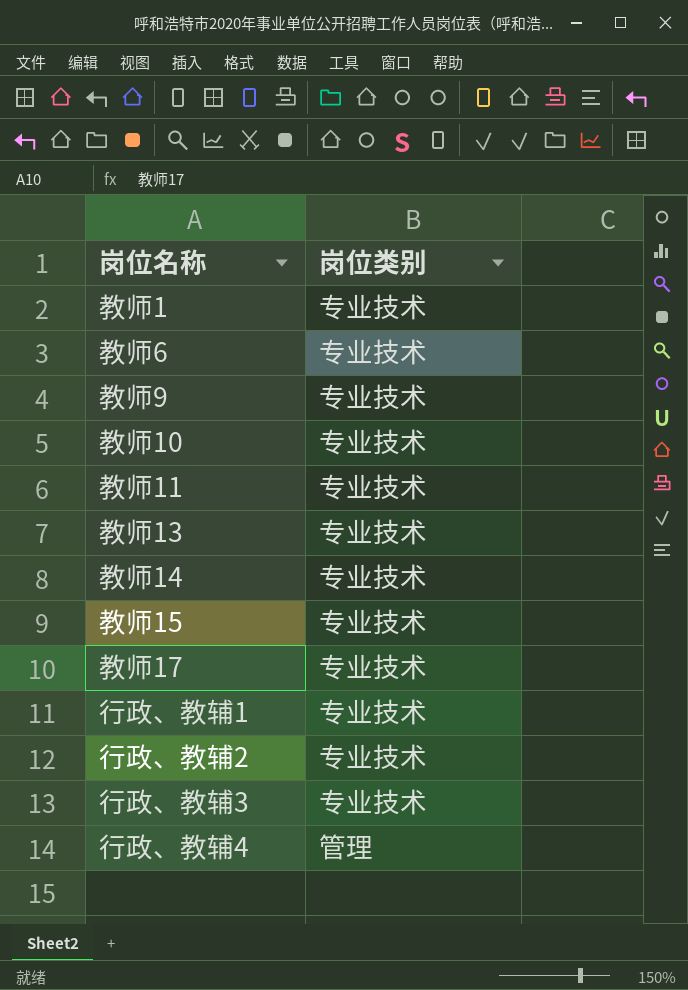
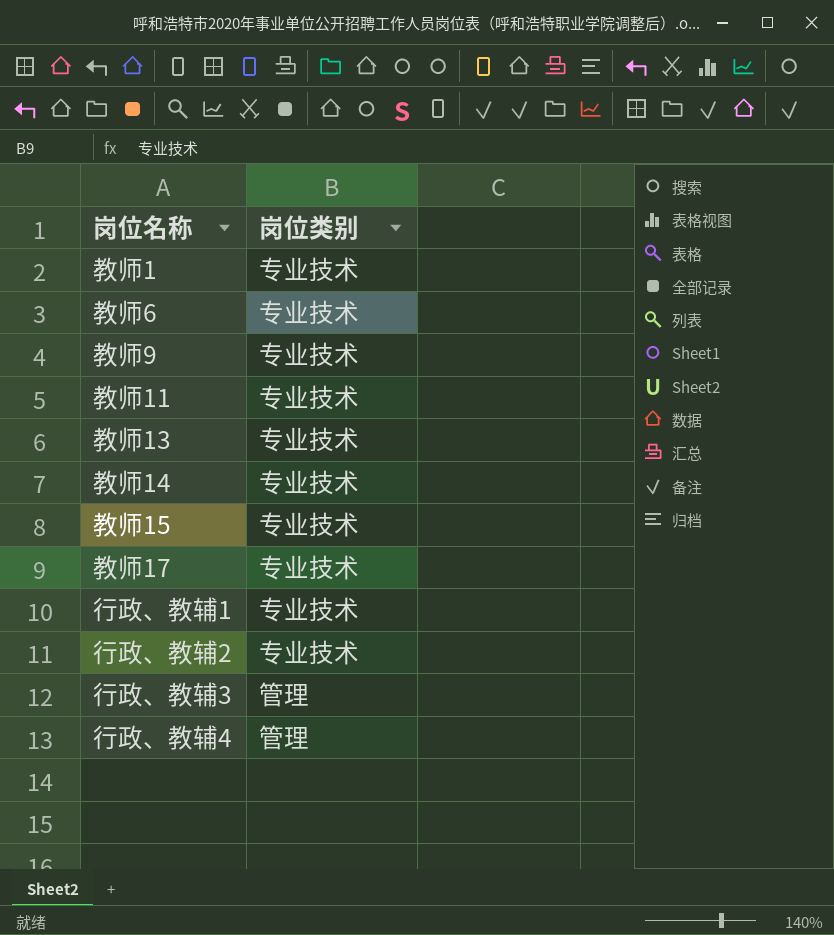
row 教师10: 专业技术 -> none
行政、教辅3 | 岗位类别: 专业技术 -> 管理

